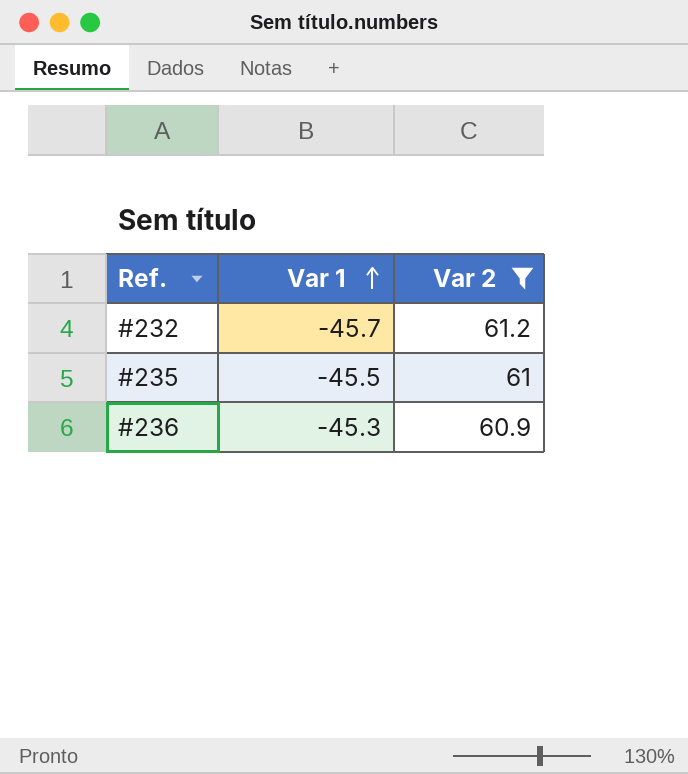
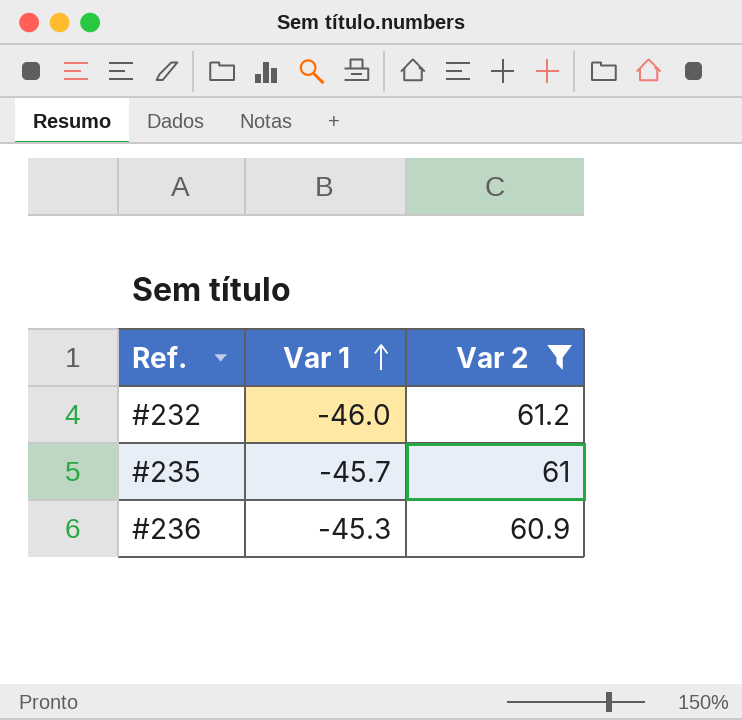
#232 | Var 1: -45.7 -> -46.0
#235 | Var 1: -45.5 -> -45.7

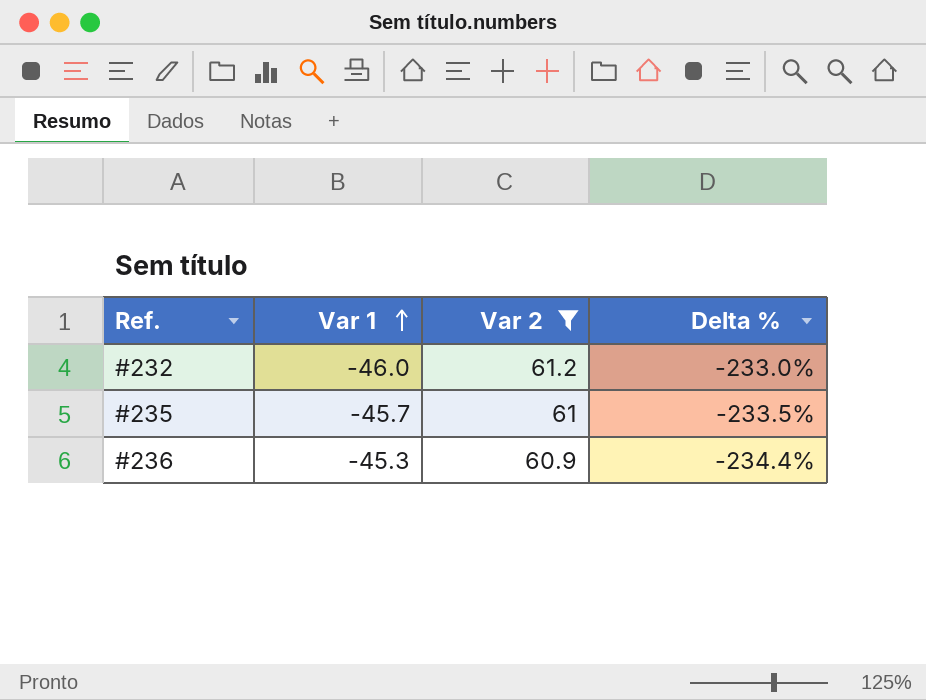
column Delta % | formula: none -> ([Var 2] - [Var 1]) / [Var 1]

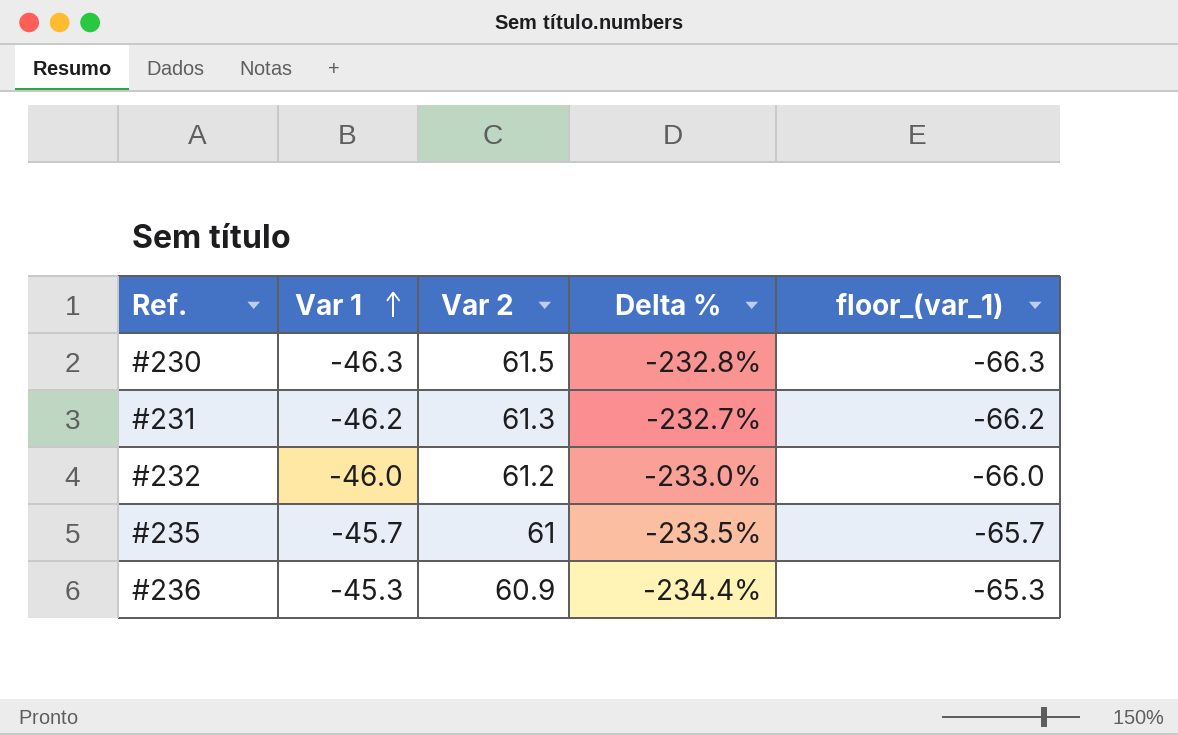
filter: Var 2 <= 61.2 -> none
column floor_(var_1) | formula: none -> [Var 1] - 20

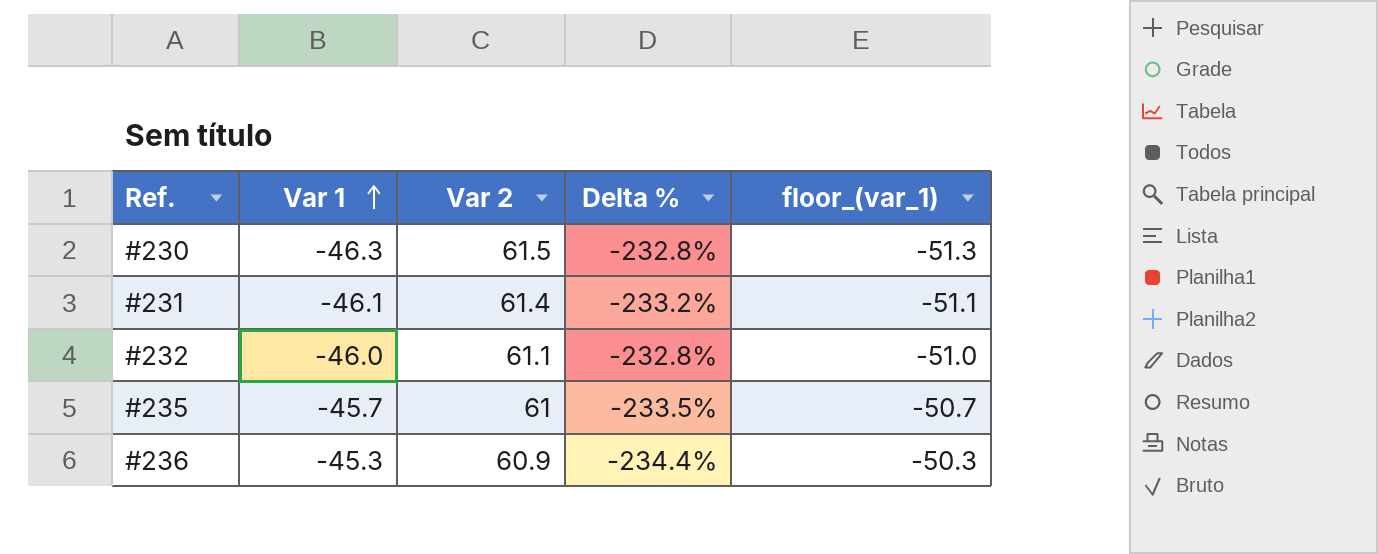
column floor_(var_1) | formula: [Var 1] - 20 -> [Var 1] - 5
#231 | Var 1: -46.2 -> -46.1
#231 | Var 2: 61.3 -> 61.4
#231 | Delta %: -232.7% -> -233.2%
#232 | Var 2: 61.2 -> 61.1
#232 | Delta %: -233.0% -> -232.8%

